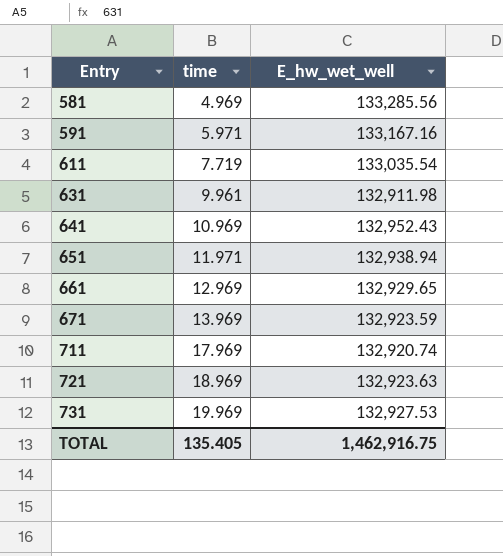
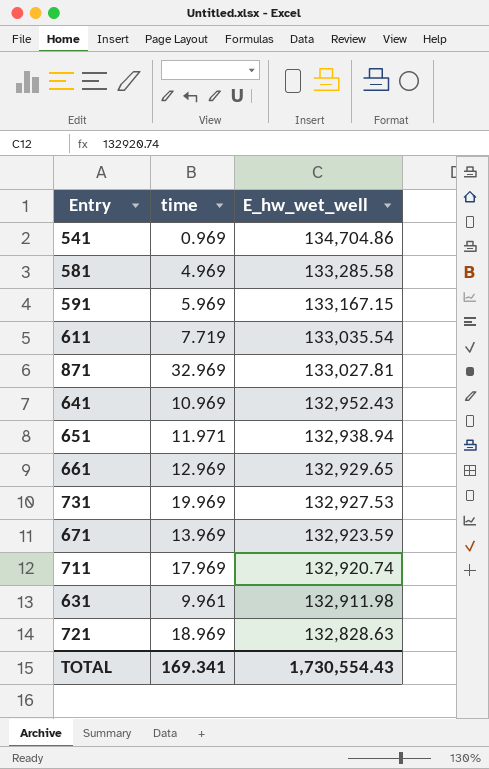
row order: Entry ascending -> E_hw_wet_well descending
row 541: none -> 0.969 | 134,704.86
581 | E_hw_wet_well: 133,285.56 -> 133,285.58
591 | time: 5.971 -> 5.969
591 | E_hw_wet_well: 133,167.16 -> 133,167.15
row 871: none -> 32.969 | 133,027.81
721 | E_hw_wet_well: 132,923.63 -> 132,828.63
TOTAL | time: 135.405 -> 169.341
TOTAL | E_hw_wet_well: 1,462,916.75 -> 1,730,554.43

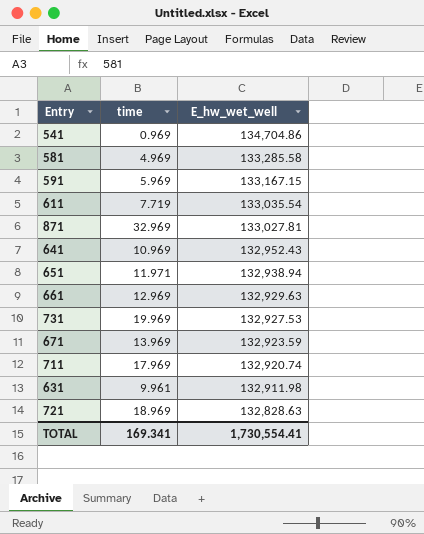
661 | E_hw_wet_well: 132,929.65 -> 132,929.63
TOTAL | E_hw_wet_well: 1,730,554.43 -> 1,730,554.41

